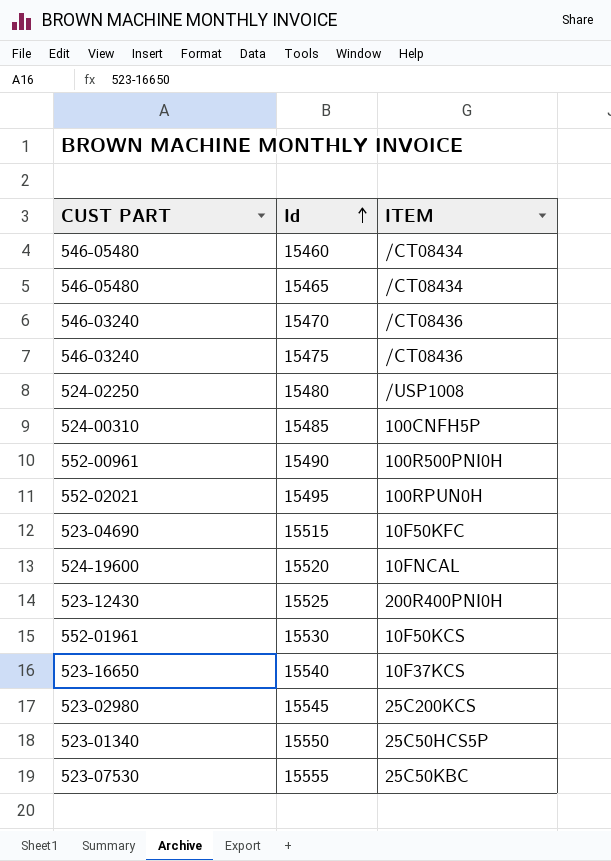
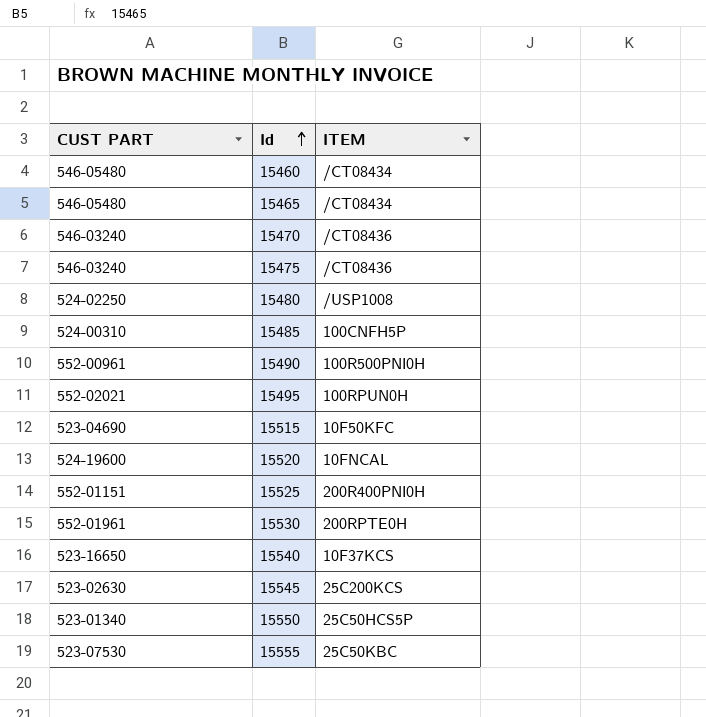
15525 | CUST PART: 523-12430 -> 552-01151
15530 | ITEM: 10F50KCS -> 200RPTE0H
15545 | CUST PART: 523-02980 -> 523-02630

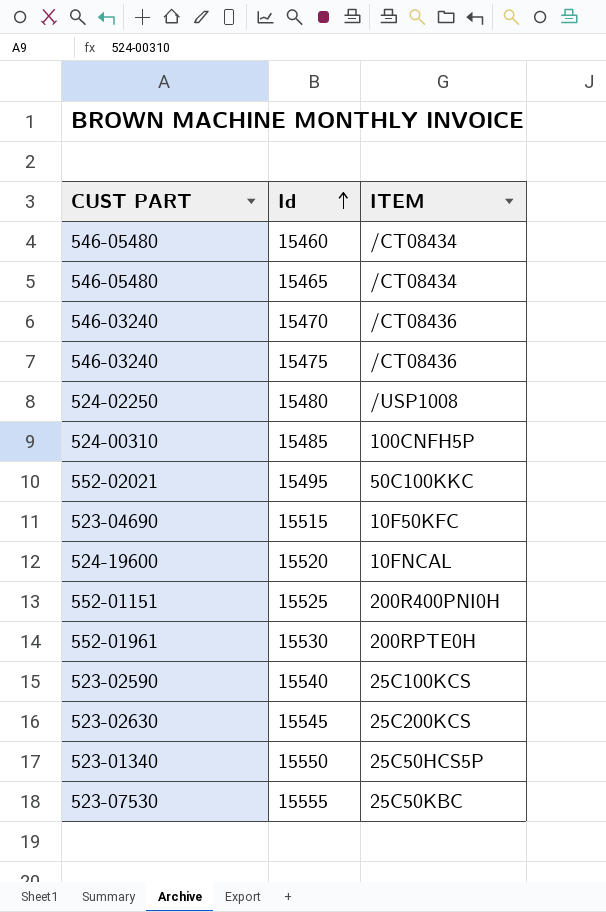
row 15490: 552-00961 | 100R500PNI0H -> none
15495 | ITEM: 100RPUN0H -> 50C100KKC
15540 | CUST PART: 523-16650 -> 523-02590
15540 | ITEM: 10F37KCS -> 25C100KCS

